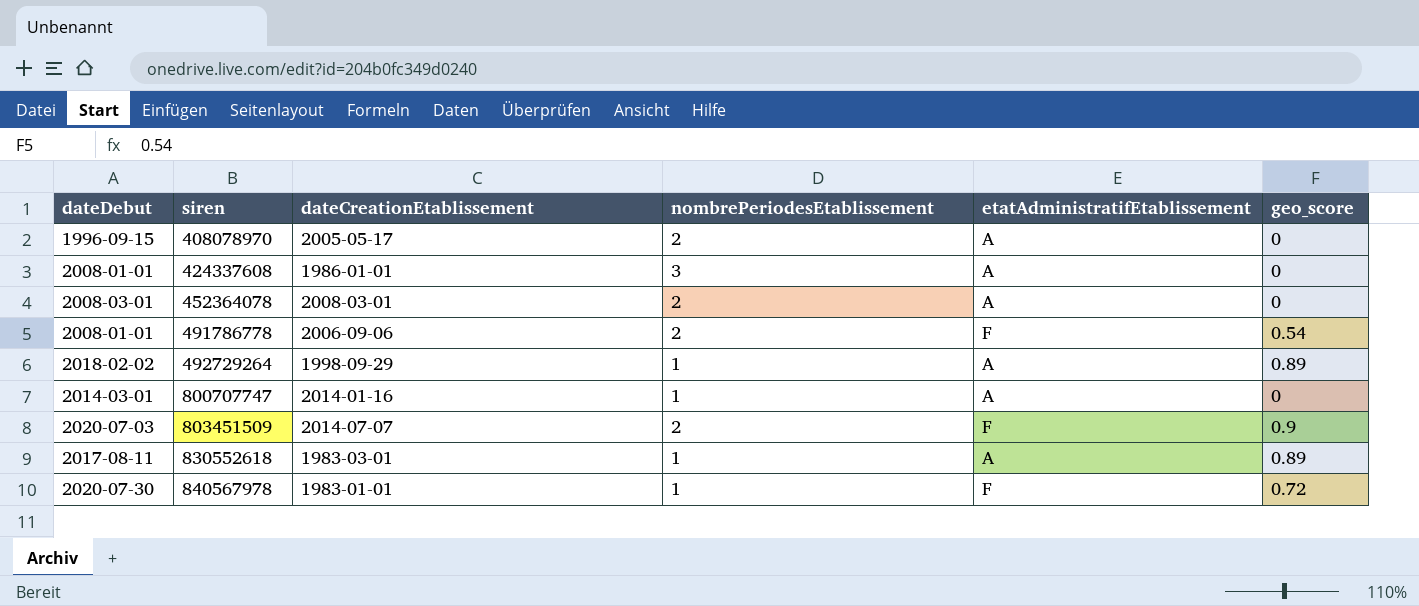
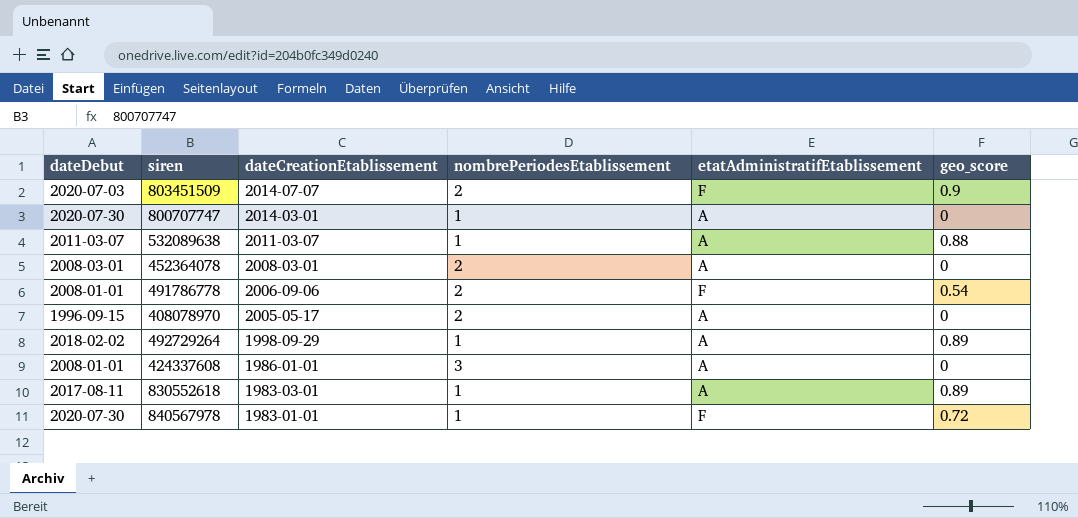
row order: siren ascending -> dateCreationEtablissement descending
800707747 | dateDebut: 2014-03-01 -> 2020-07-30
800707747 | dateCreationEtablissement: 2014-01-16 -> 2014-03-01
row 532089638: none -> 2011-03-07 | 2011-03-07 | 1 | A | 0.88

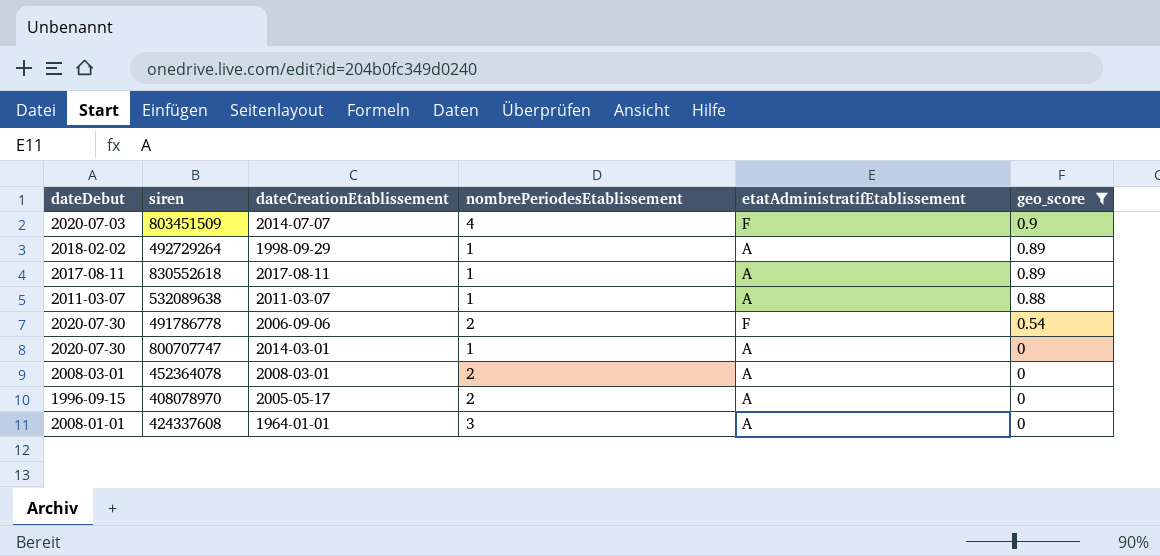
filter: none -> geo_score != 0.72
row order: dateCreationEtablissement descending -> geo_score descending
803451509 | nombrePeriodesEtablissement: 2 -> 4
830552618 | dateCreationEtablissement: 1983-03-01 -> 2017-08-11
491786778 | dateDebut: 2008-01-01 -> 2020-07-30
424337608 | dateCreationEtablissement: 1986-01-01 -> 1964-01-01

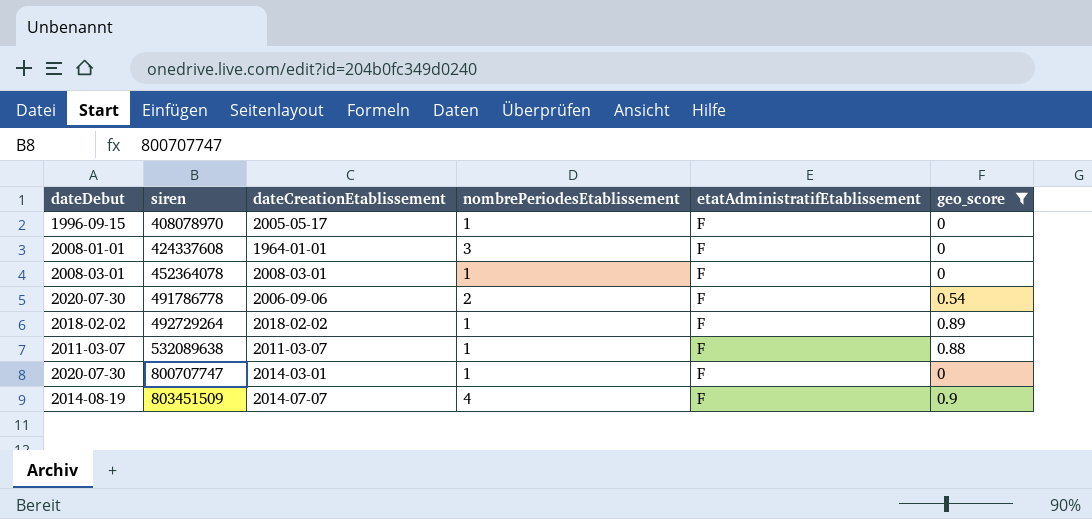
row order: geo_score descending -> siren ascending
row 830552618: 2017-08-11 | 2017-08-11 | 1 | A | 0.89 -> none
408078970 | nombrePeriodesEtablissement: 2 -> 1
408078970 | etatAdministratifEtablissement: A -> F
424337608 | etatAdministratifEtablissement: A -> F
452364078 | nombrePeriodesEtablissement: 2 -> 1
452364078 | etatAdministratifEtablissement: A -> F
492729264 | dateCreationEtablissement: 1998-09-29 -> 2018-02-02
492729264 | etatAdministratifEtablissement: A -> F
532089638 | etatAdministratifEtablissement: A -> F
800707747 | etatAdministratifEtablissement: A -> F
803451509 | dateDebut: 2020-07-03 -> 2014-08-19

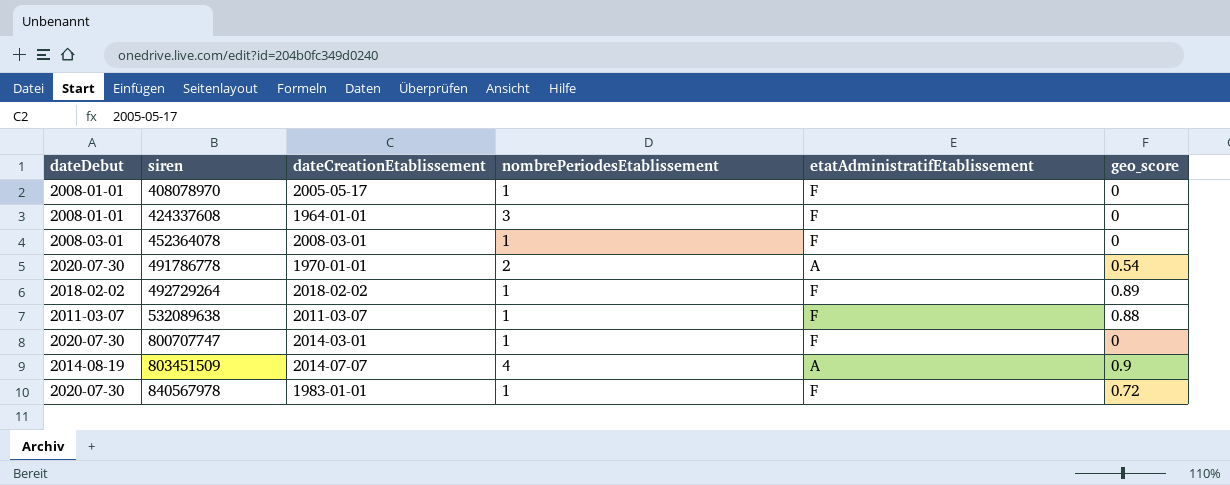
filter: geo_score != 0.72 -> none
408078970 | dateDebut: 1996-09-15 -> 2008-01-01
491786778 | dateCreationEtablissement: 2006-09-06 -> 1970-01-01
491786778 | etatAdministratifEtablissement: F -> A
803451509 | etatAdministratifEtablissement: F -> A

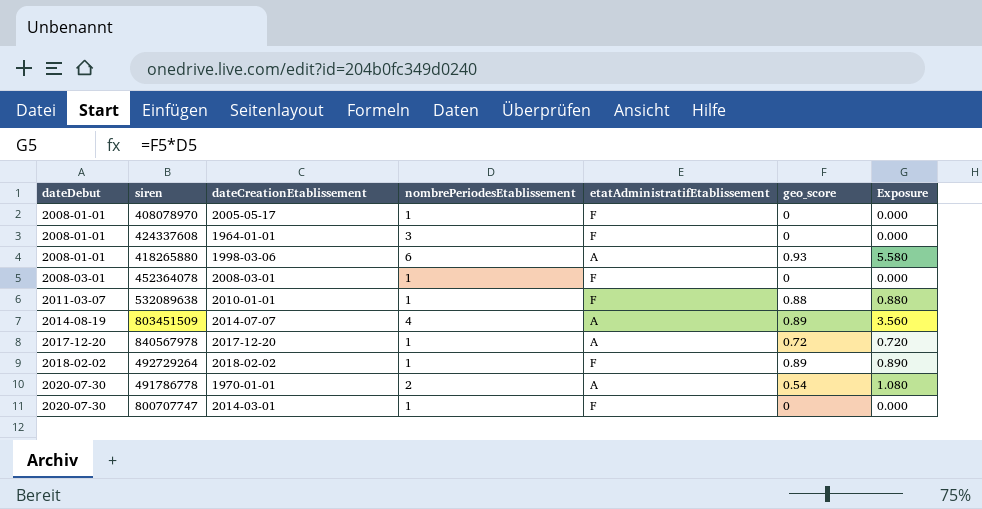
row order: siren ascending -> dateDebut ascending
column Exposure | formula: none -> [nombrePeriodesEtablissement] * [geo_score]
row 418265880: none -> 2008-01-01 | 1998-03-06 | 6 | A | 0.93 | 5.580
532089638 | dateCreationEtablissement: 2011-03-07 -> 2010-01-01
803451509 | geo_score: 0.9 -> 0.89
840567978 | dateDebut: 2020-07-30 -> 2017-12-20
840567978 | dateCreationEtablissement: 1983-01-01 -> 2017-12-20
840567978 | etatAdministratifEtablissement: F -> A

